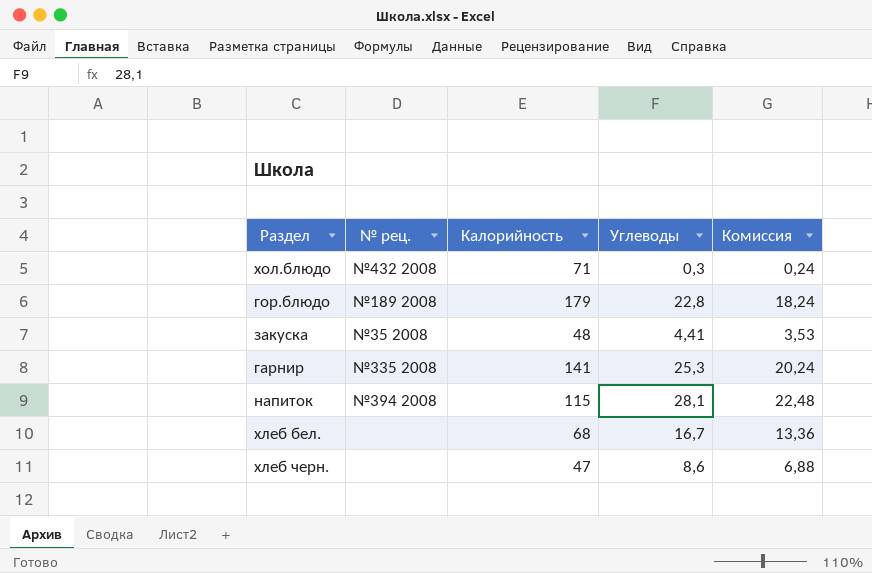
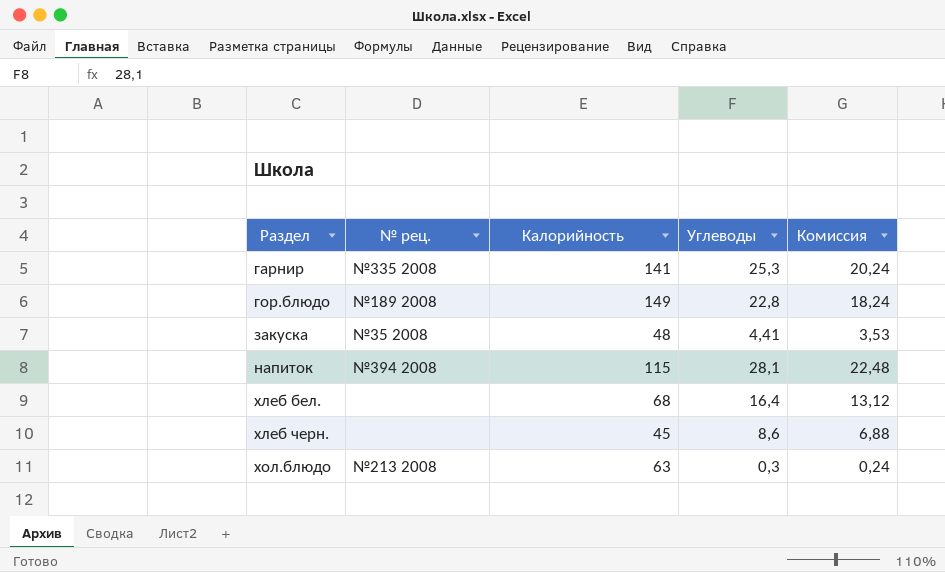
row order: none -> Раздел ascending
гор.блюдо | Калорийность: 179 -> 149
хлеб бел. | Углеводы: 16,7 -> 16,4
хлеб бел. | Комиссия: 13,36 -> 13,12
хлеб черн. | Калорийность: 47 -> 45
хол.блюдо | № рец.: №432 2008 -> №213 2008
хол.блюдо | Калорийность: 71 -> 63

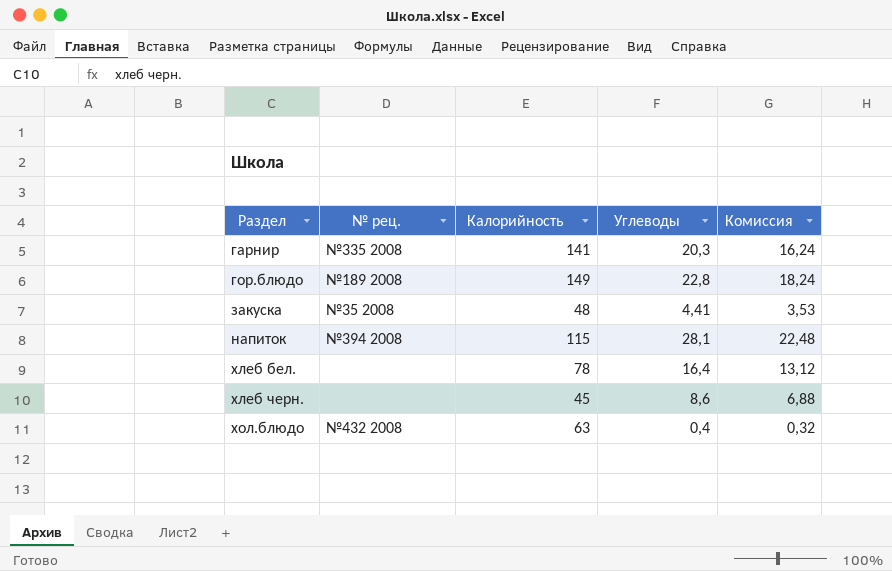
гарнир | Углеводы: 25,3 -> 20,3
гарнир | Комиссия: 20,24 -> 16,24
хлеб бел. | Калорийность: 68 -> 78
хол.блюдо | № рец.: №213 2008 -> №432 2008
хол.блюдо | Углеводы: 0,3 -> 0,4
хол.блюдо | Комиссия: 0,24 -> 0,32

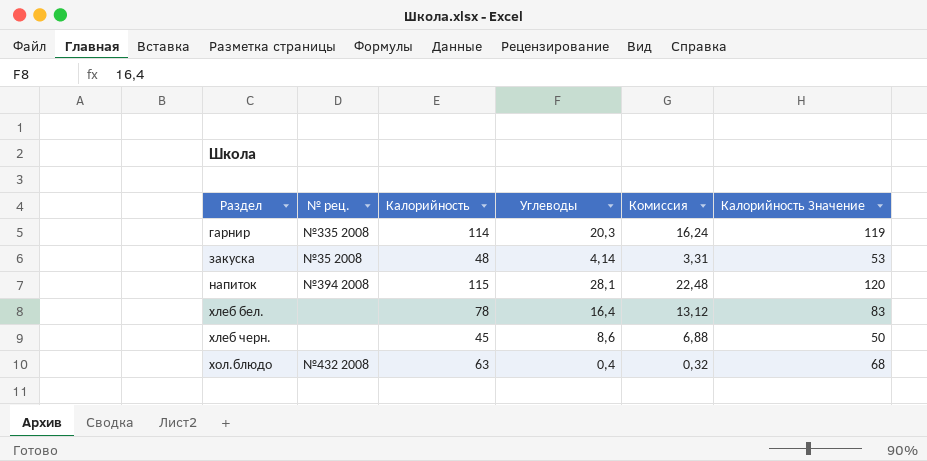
column Калорийность Значение | formula: none -> [Калорийность] + 5
row гор.блюдо: №189 2008 | 149 | 22,8 | 18,24 -> none
гарнир | Калорийность: 141 -> 114
закуска | Углеводы: 4,41 -> 4,14
закуска | Комиссия: 3,53 -> 3,31

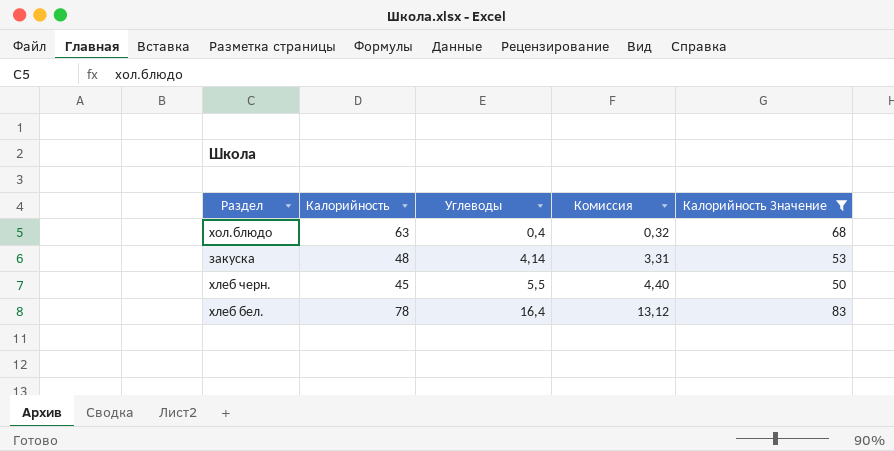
filter: none -> Калорийность Значение <= 83
row order: Раздел ascending -> Углеводы ascending
column № рец. | position: 2 -> none
хлеб черн. | Углеводы: 8,6 -> 5,5
хлеб черн. | Комиссия: 6,88 -> 4,40

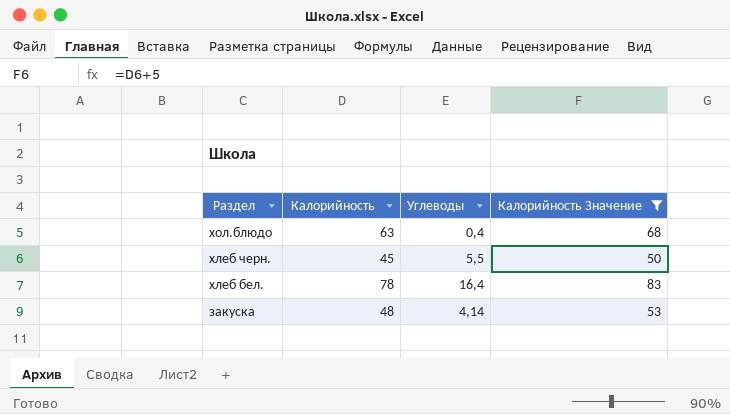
row order: Углеводы ascending -> Раздел descending
column Комиссия | formula: [Углеводы] * 0,8 -> none

